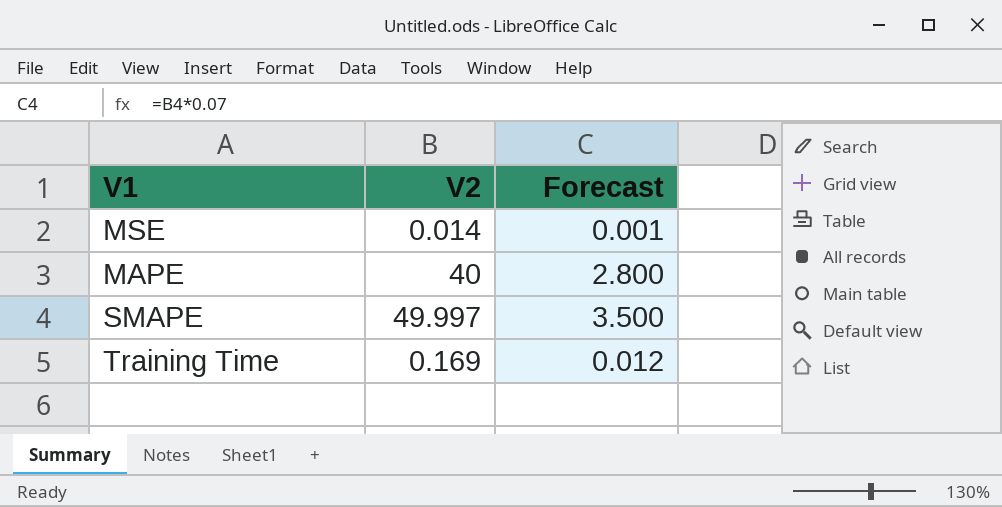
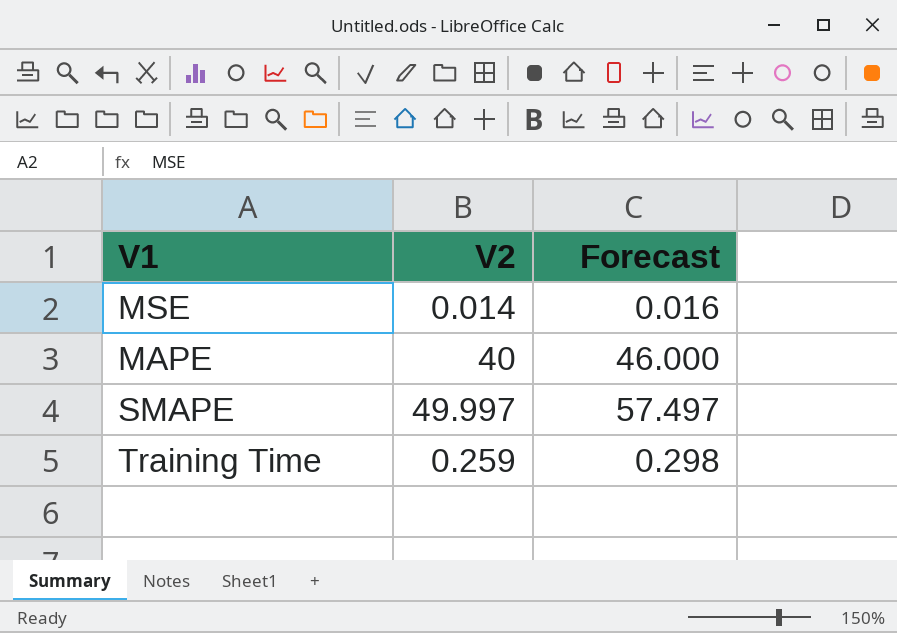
column Forecast | formula: [V2] * 0.07 -> [V2] * 1.15
Training Time | V2: 0.169 -> 0.259

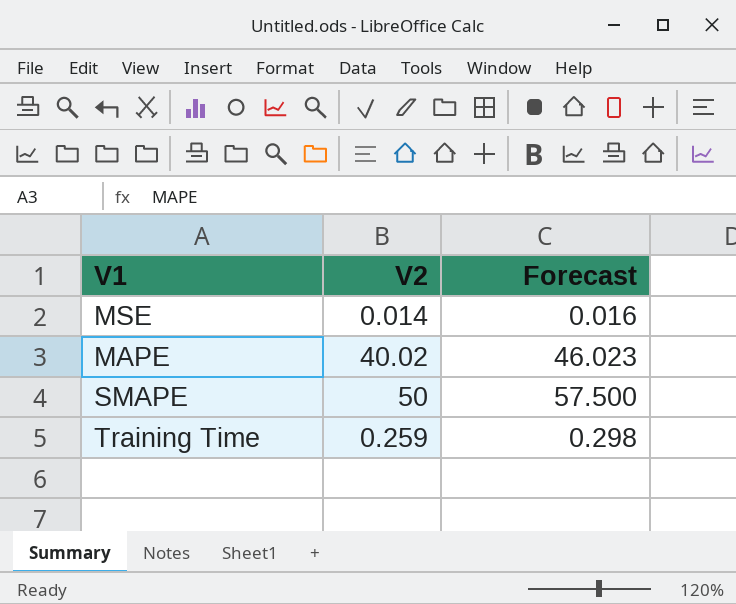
MAPE | V2: 40 -> 40.02
MAPE | Forecast: 46.000 -> 46.023
SMAPE | V2: 49.997 -> 50
SMAPE | Forecast: 57.497 -> 57.500

